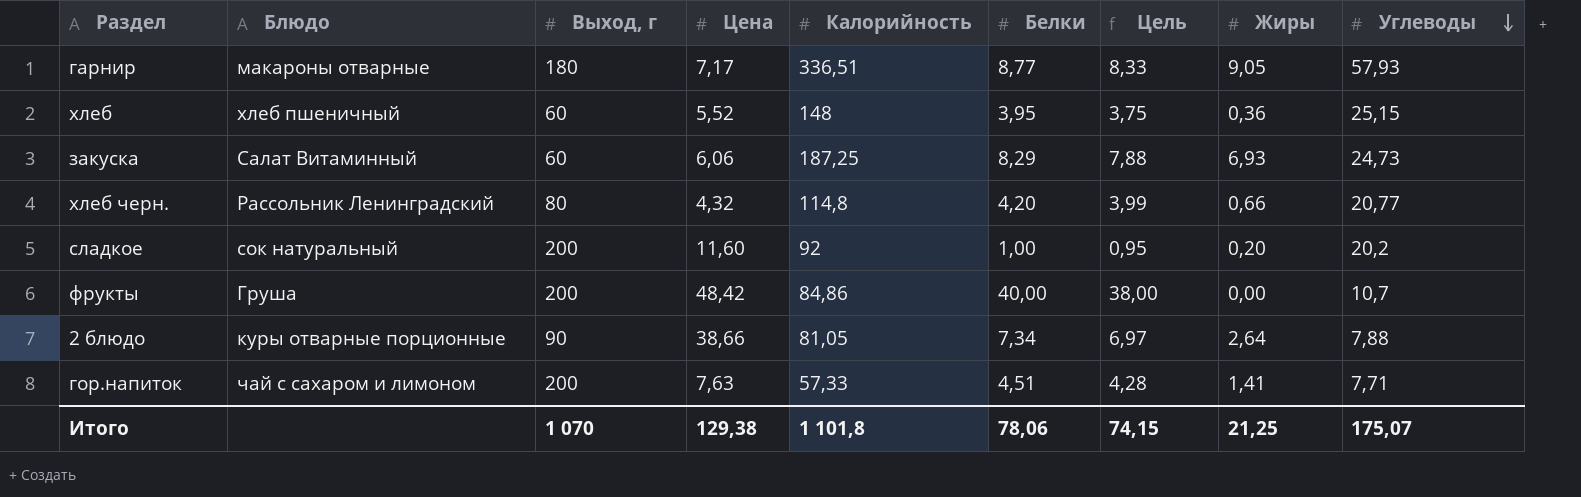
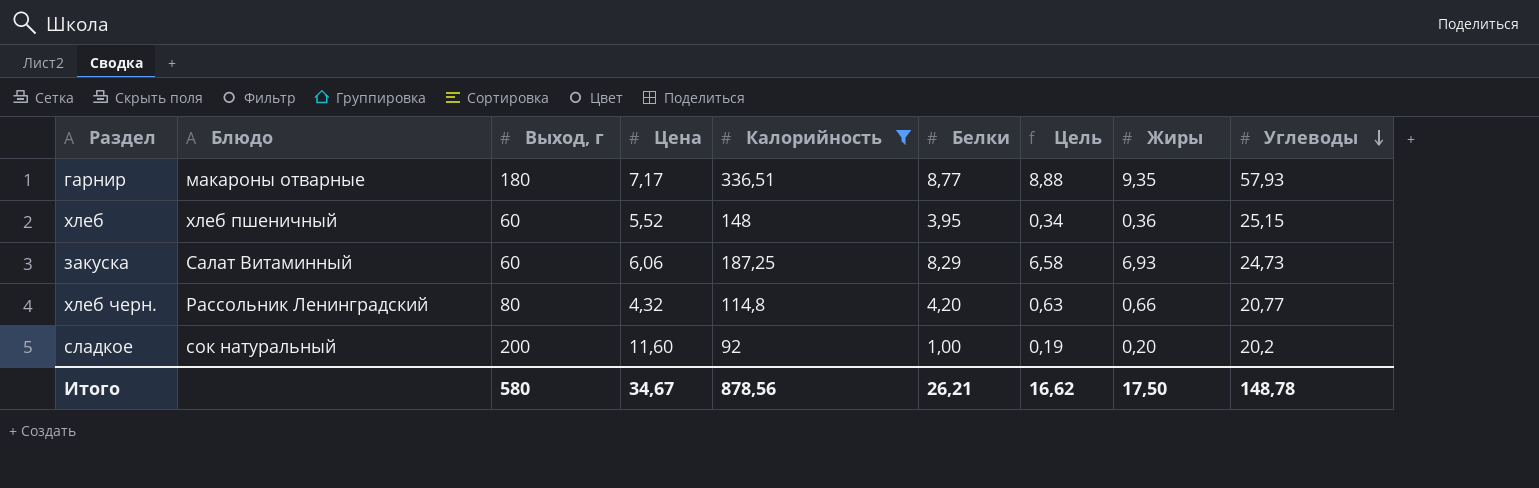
filter: none -> Калорийность >= 92
column Цель | formula: [Белки] * 0,95 -> [Жиры] * 0,95
гарнир | Жиры: 9,05 -> 9,35
Итого | Выход, г: 1 070 -> 580
Итого | Цена: 129,38 -> 34,67
Итого | Калорийность: 1 101,8 -> 878,56
Итого | Белки: 78,06 -> 26,21
Итого | Цель: 74,15 -> 16,62
Итого | Жиры: 21,25 -> 17,50
Итого | Углеводы: 175,07 -> 148,78

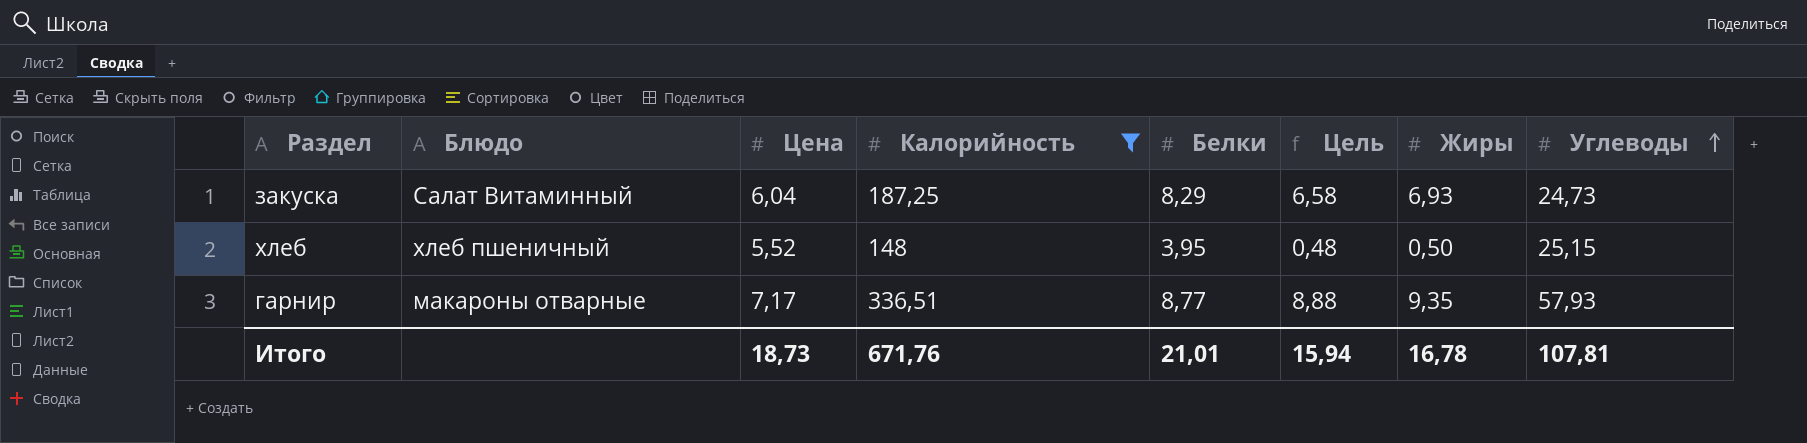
row order: Углеводы descending -> Углеводы ascending
column Выход, г | position: 3 -> none
row хлеб черн.: Рассольник Ленинградский | 80 | 4,32 | 114,8 | 4,20 | 0,63 | 0,66 | 20,77 -> none
row сладкое: сок натуральный | 200 | 11,60 | 92 | 1,00 | 0,19 | 0,20 | 20,2 -> none
закуска | Цена: 6,06 -> 6,04
хлеб | Цель: 0,34 -> 0,48
хлеб | Жиры: 0,36 -> 0,50
Итого | Цена: 34,67 -> 18,73
Итого | Калорийность: 878,56 -> 671,76
Итого | Белки: 26,21 -> 21,01
Итого | Цель: 16,62 -> 15,94
Итого | Жиры: 17,50 -> 16,78
Итого | Углеводы: 148,78 -> 107,81

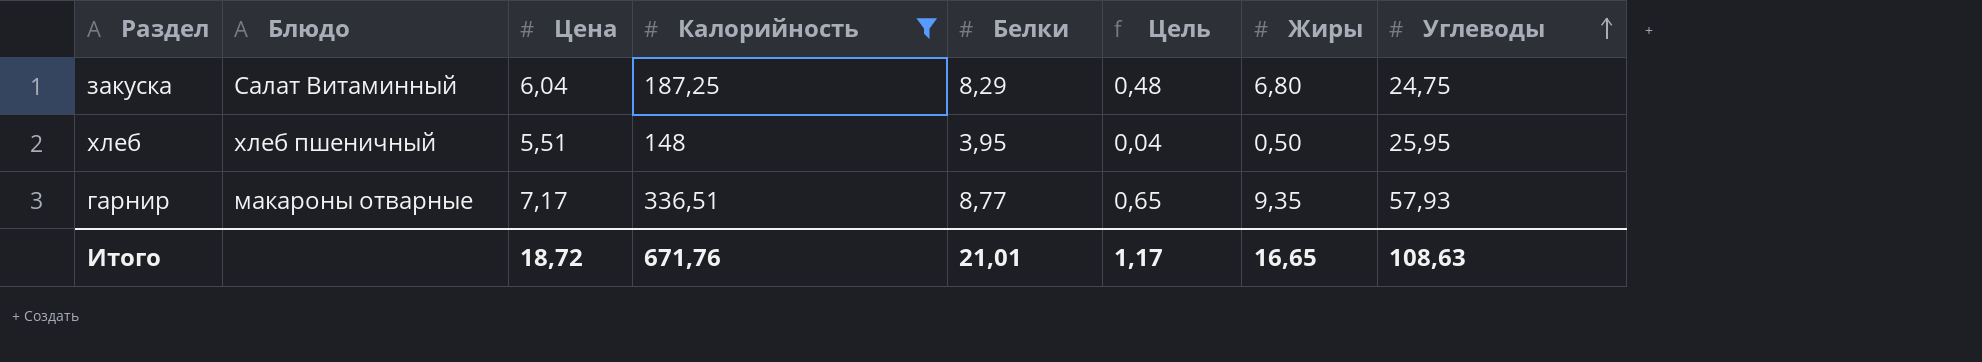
column Цель | formula: [Жиры] * 0,95 -> [Жиры] * 0,07
закуска | Жиры: 6,93 -> 6,80
закуска | Углеводы: 24,73 -> 24,75
хлеб | Цена: 5,52 -> 5,51
хлеб | Углеводы: 25,15 -> 25,95
Итого | Цена: 18,73 -> 18,72
Итого | Цель: 15,94 -> 1,17
Итого | Жиры: 16,78 -> 16,65
Итого | Углеводы: 107,81 -> 108,63

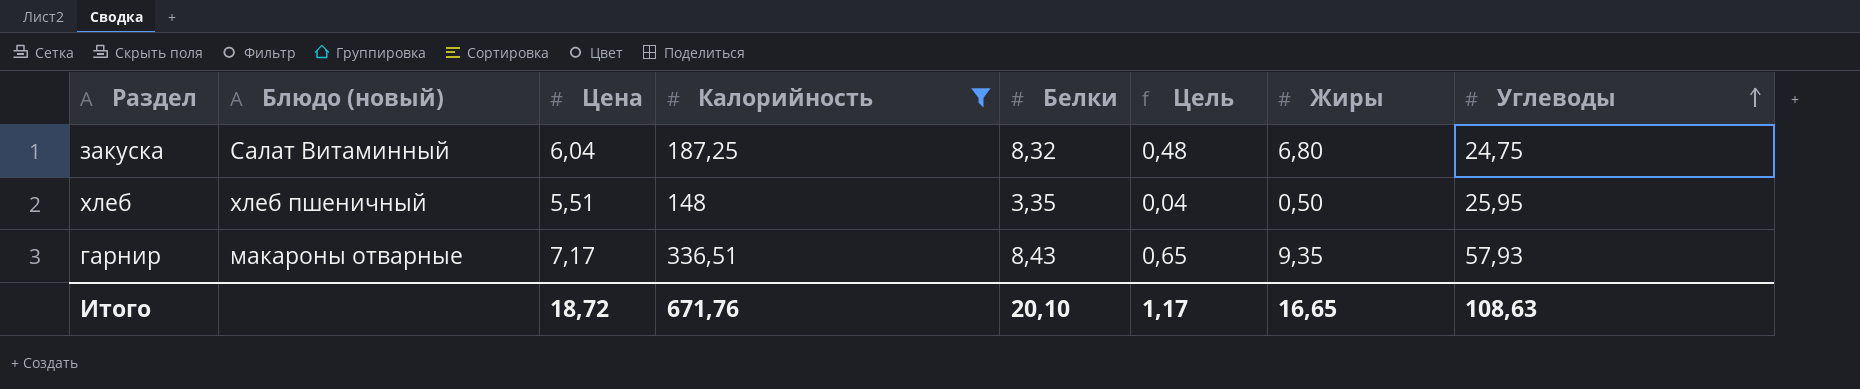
column name: Блюдо -> Блюдо (новый)
закуска | Белки: 8,29 -> 8,32
хлеб | Белки: 3,95 -> 3,35
гарнир | Белки: 8,77 -> 8,43
Итого | Белки: 21,01 -> 20,10

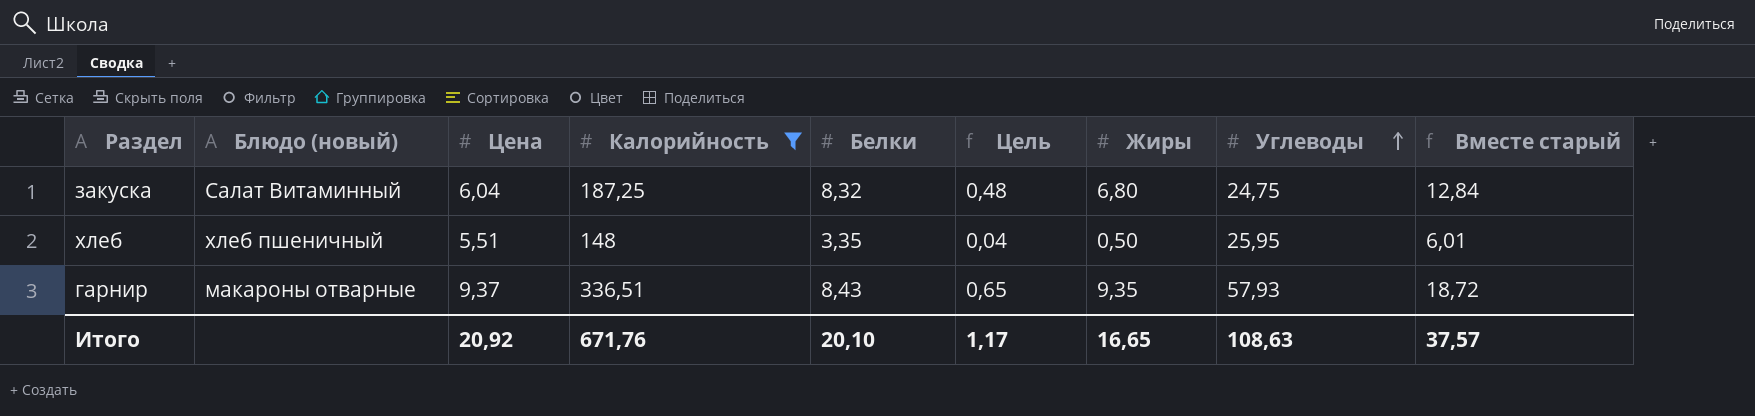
column Вместе старый | formula: none -> [Цена] + [Жиры]
гарнир | Цена: 7,17 -> 9,37
Итого | Цена: 18,72 -> 20,92

